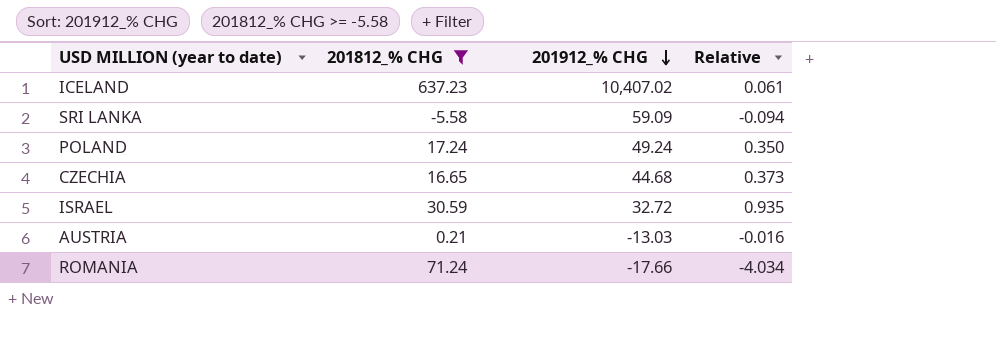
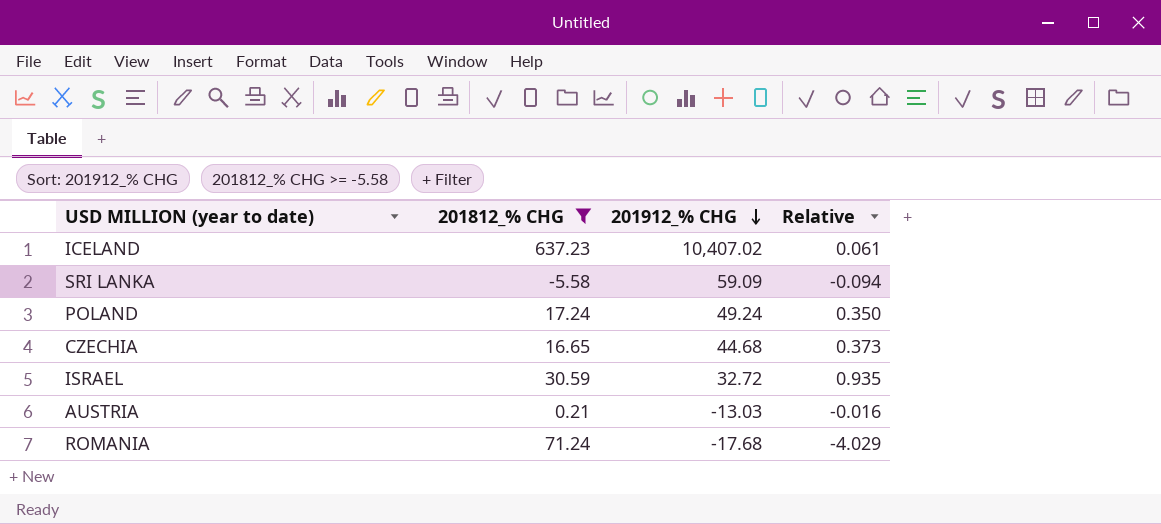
ROMANIA | 201912_% CHG: -17.66 -> -17.68
ROMANIA | Relative: -4.034 -> -4.029

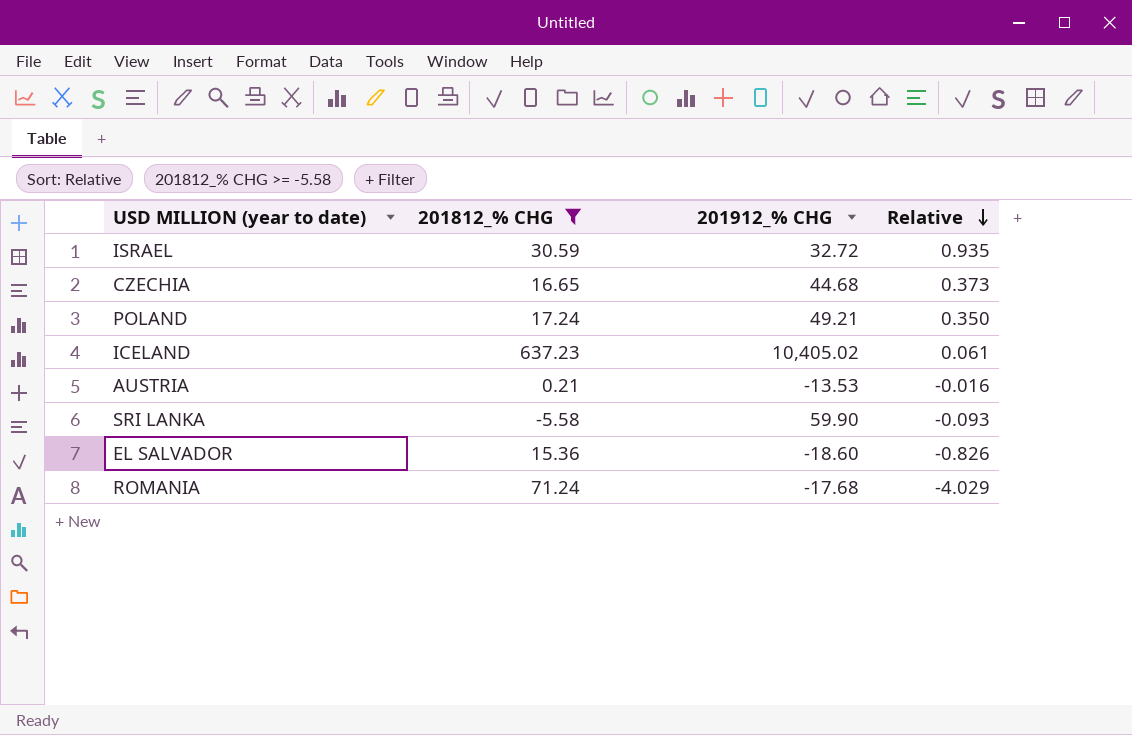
row order: 201912_% CHG descending -> Relative descending
POLAND | 201912_% CHG: 49.24 -> 49.21
ICELAND | 201912_% CHG: 10,407.02 -> 10,405.02
AUSTRIA | 201912_% CHG: -13.03 -> -13.53
SRI LANKA | 201912_% CHG: 59.09 -> 59.90
SRI LANKA | Relative: -0.094 -> -0.093
row EL SALVADOR: none -> 15.36 | -18.60 | -0.826

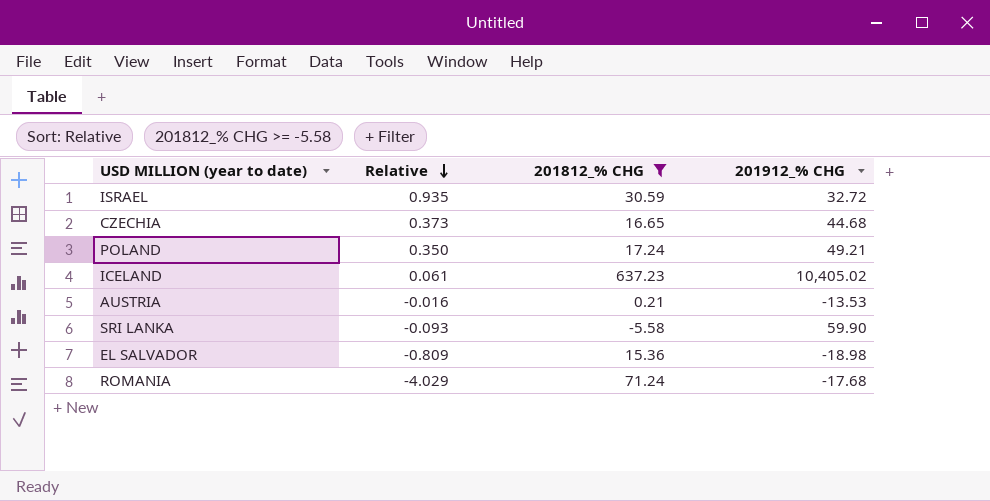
column Relative | position: 4 -> 2
EL SALVADOR | Relative: -0.826 -> -0.809
EL SALVADOR | 201912_% CHG: -18.60 -> -18.98

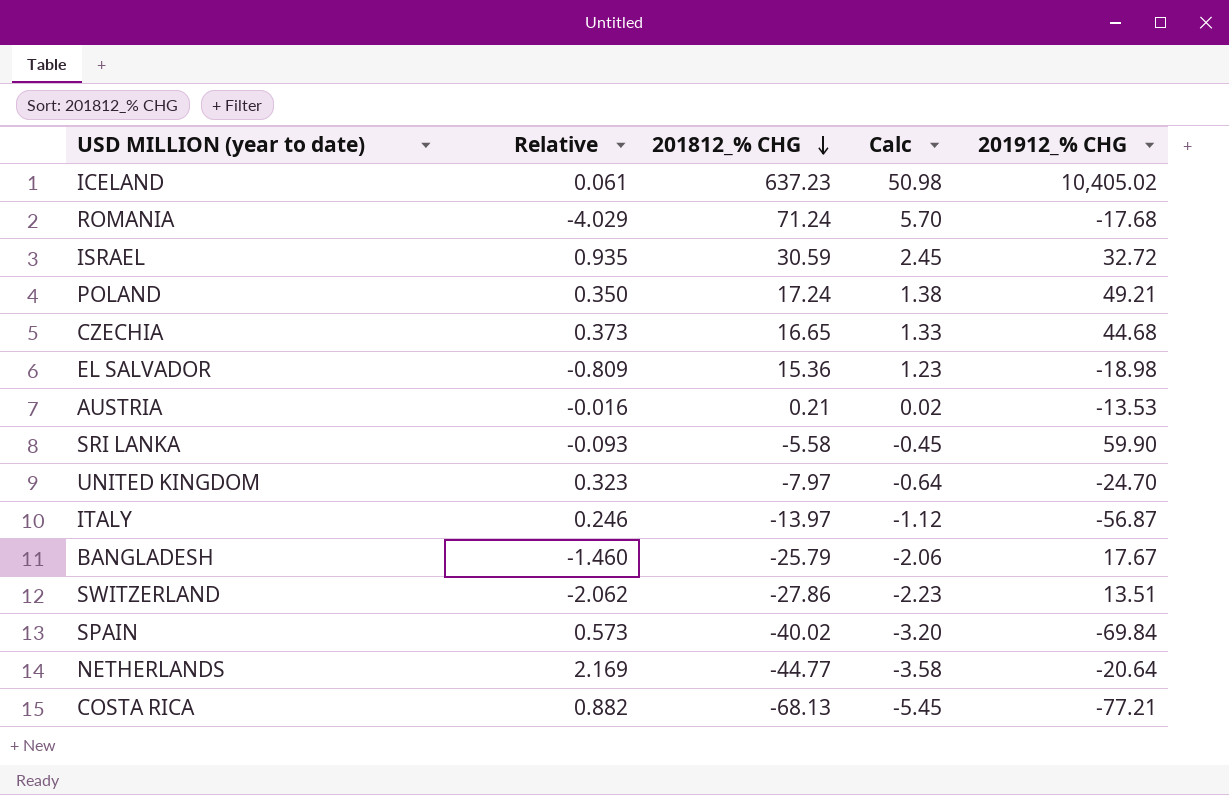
filter: 201812_% CHG >= -5.58 -> none
row order: Relative descending -> 201812_% CHG descending
column Calc | formula: none -> [201812_% CHG] * 0.08

